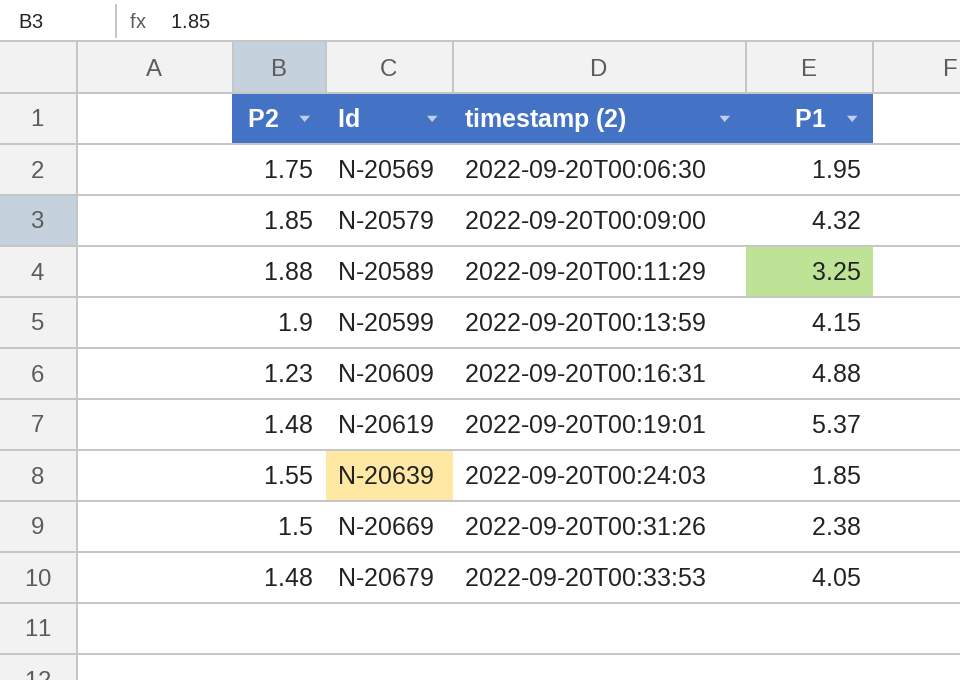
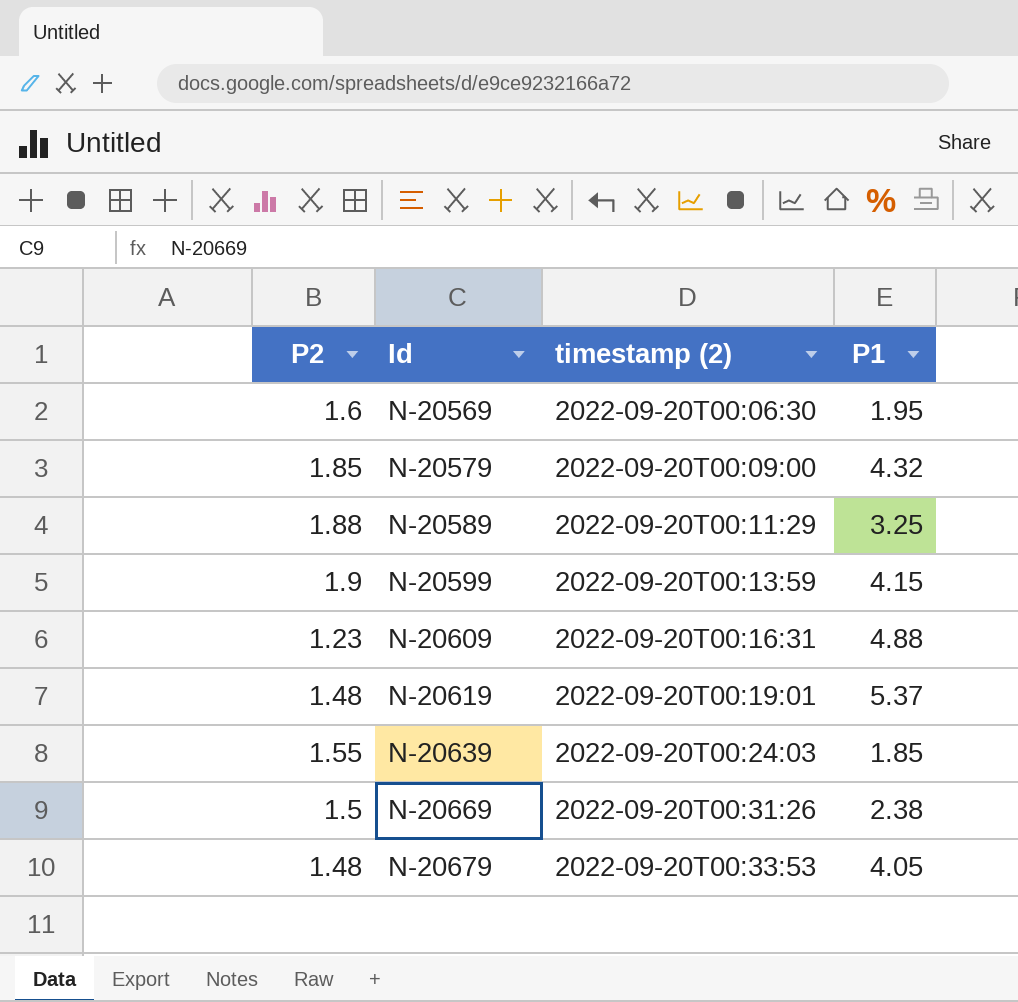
N-20569 | P2: 1.75 -> 1.6

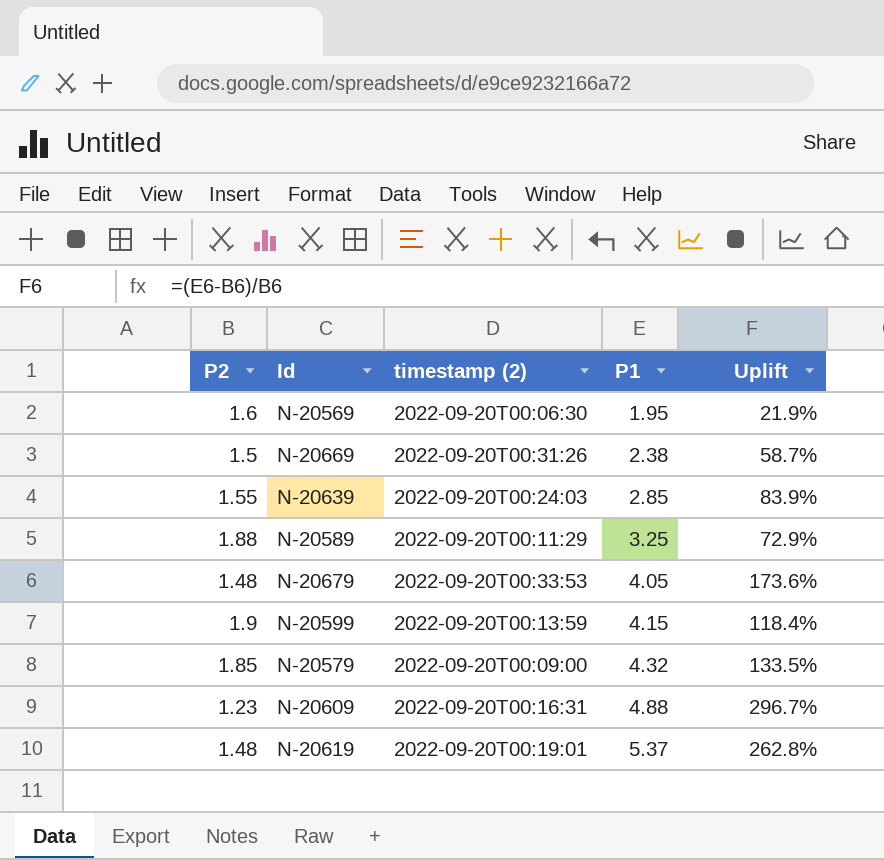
row order: Id ascending -> P1 ascending
column Uplift | formula: none -> ([P1] - [P2]) / [P2]
N-20639 | P1: 1.85 -> 2.85

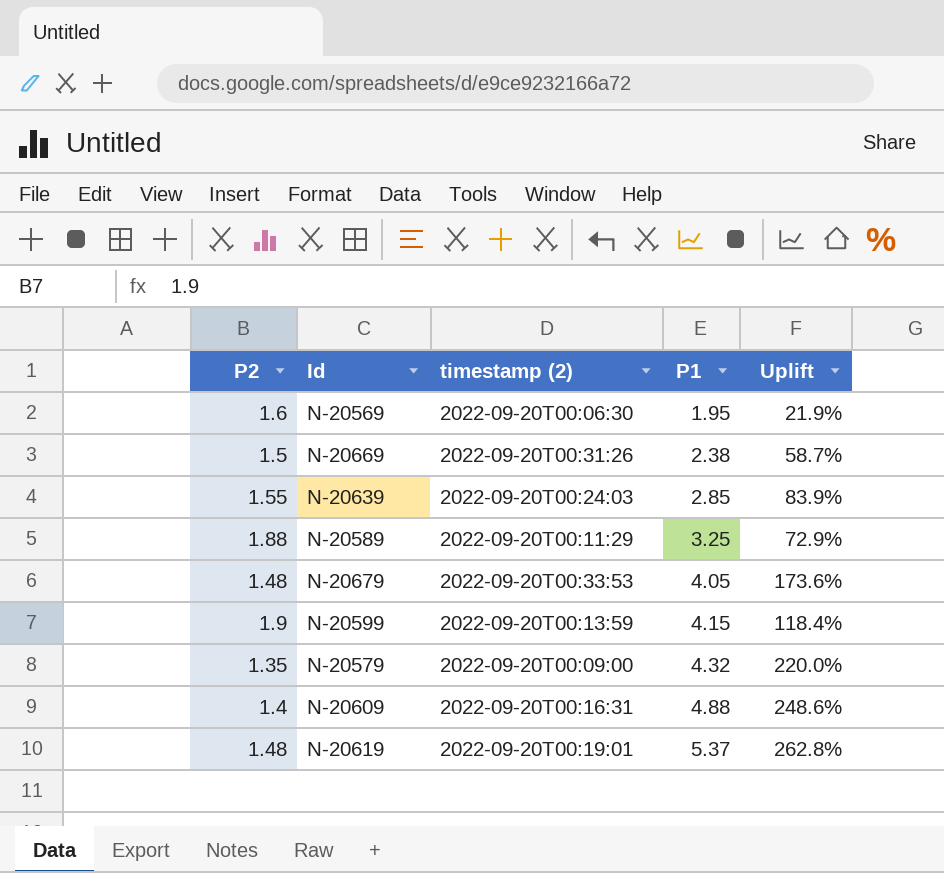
N-20579 | P2: 1.85 -> 1.35
N-20579 | Uplift: 133.5% -> 220.0%
N-20609 | P2: 1.23 -> 1.4
N-20609 | Uplift: 296.7% -> 248.6%

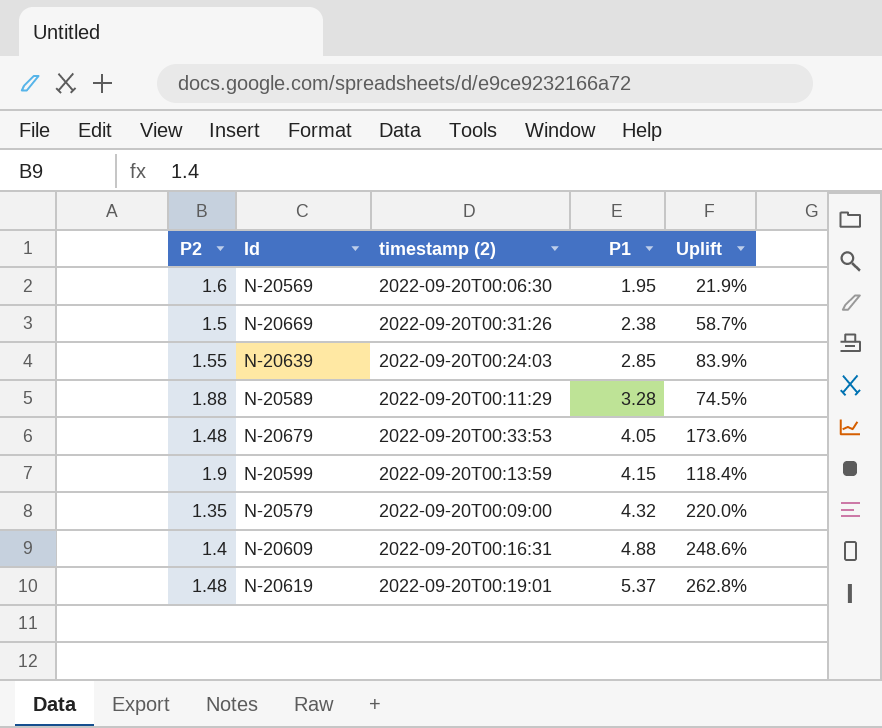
N-20589 | P1: 3.25 -> 3.28
N-20589 | Uplift: 72.9% -> 74.5%

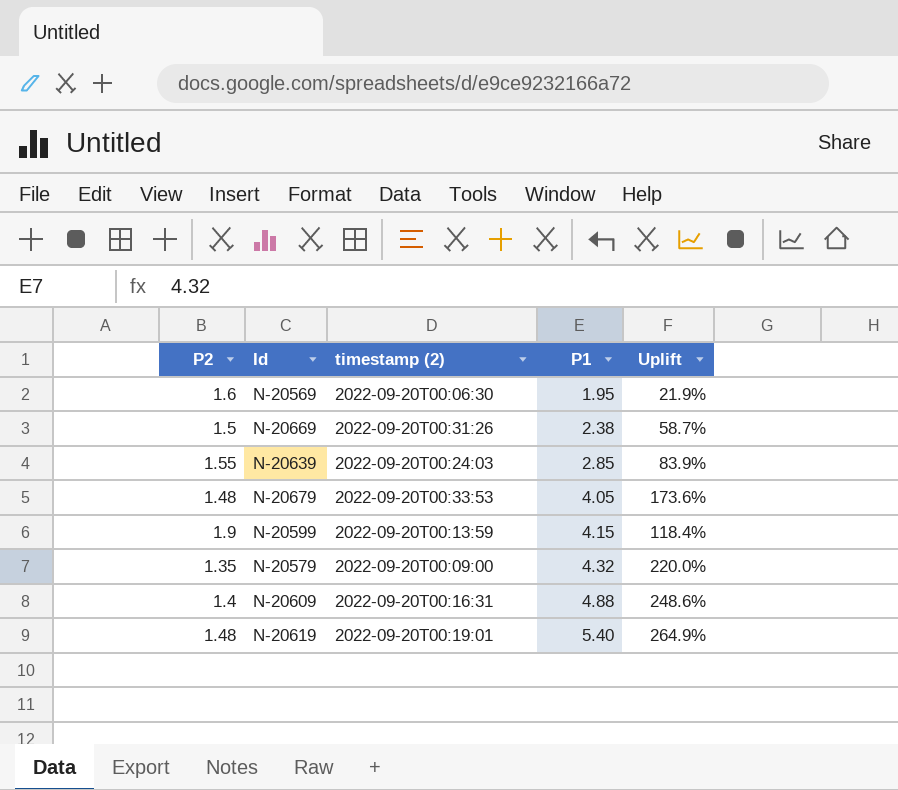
row N-20589: 1.88 | 2022-09-20T00:11:29 | 3.28 | 74.5% -> none
N-20619 | P1: 5.37 -> 5.40
N-20619 | Uplift: 262.8% -> 264.9%

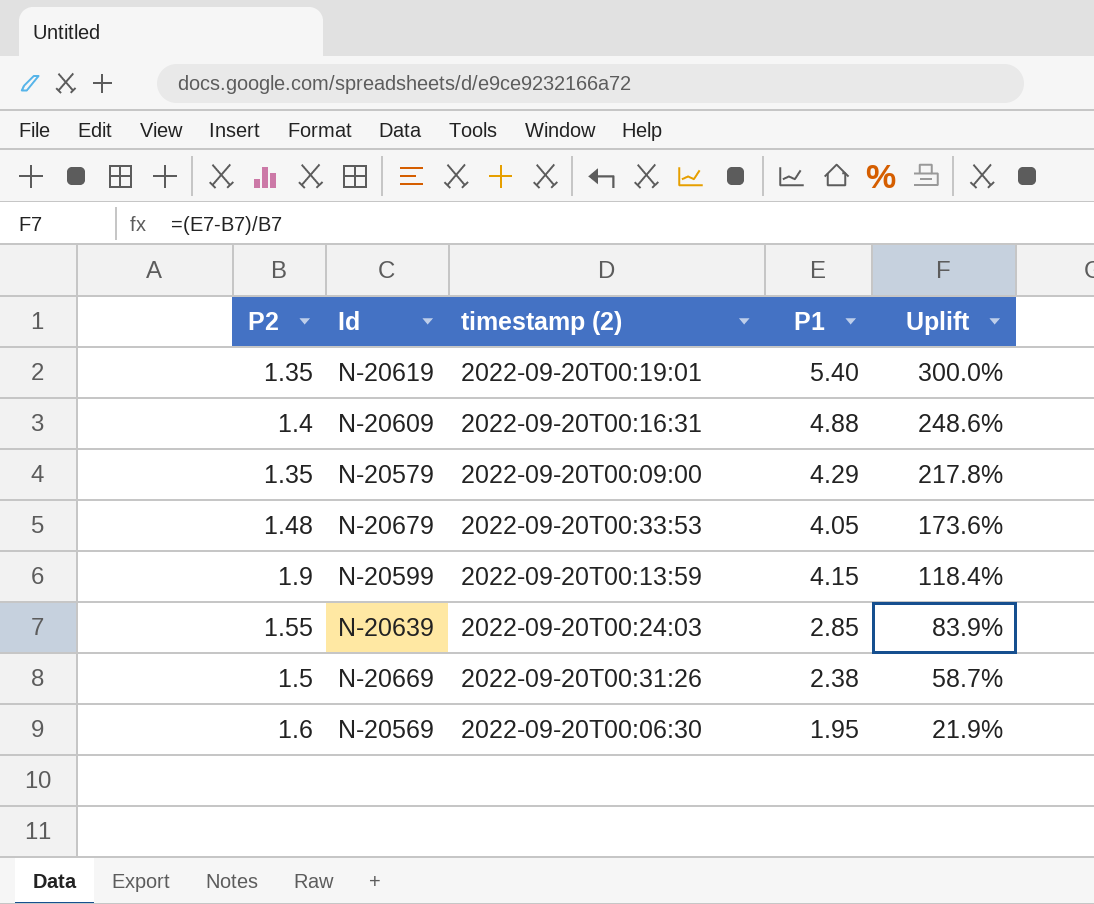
row order: P1 ascending -> Uplift descending
N-20619 | P2: 1.48 -> 1.35
N-20619 | Uplift: 264.9% -> 300.0%
N-20579 | P1: 4.32 -> 4.29
N-20579 | Uplift: 220.0% -> 217.8%

